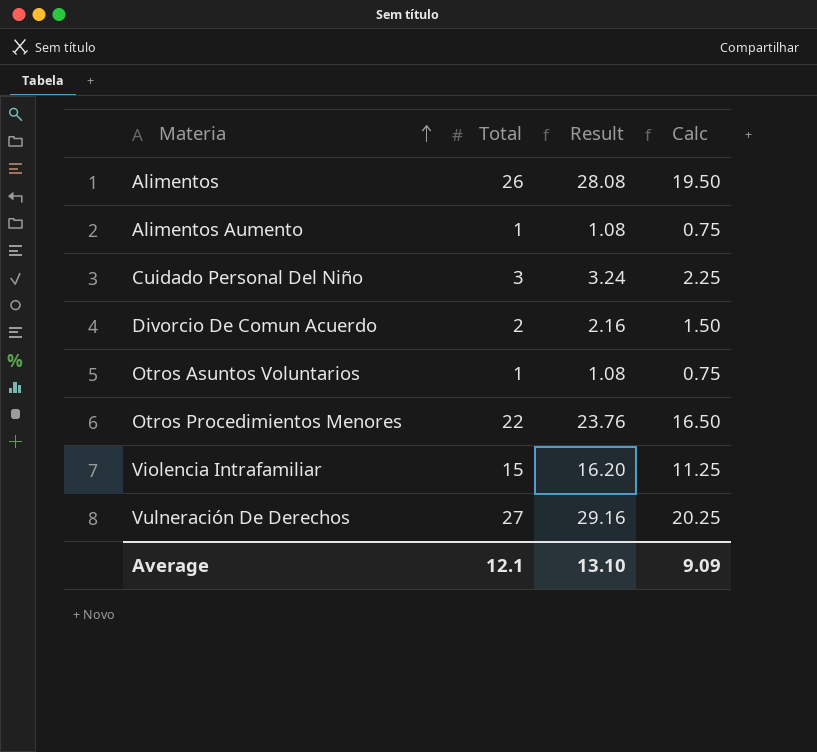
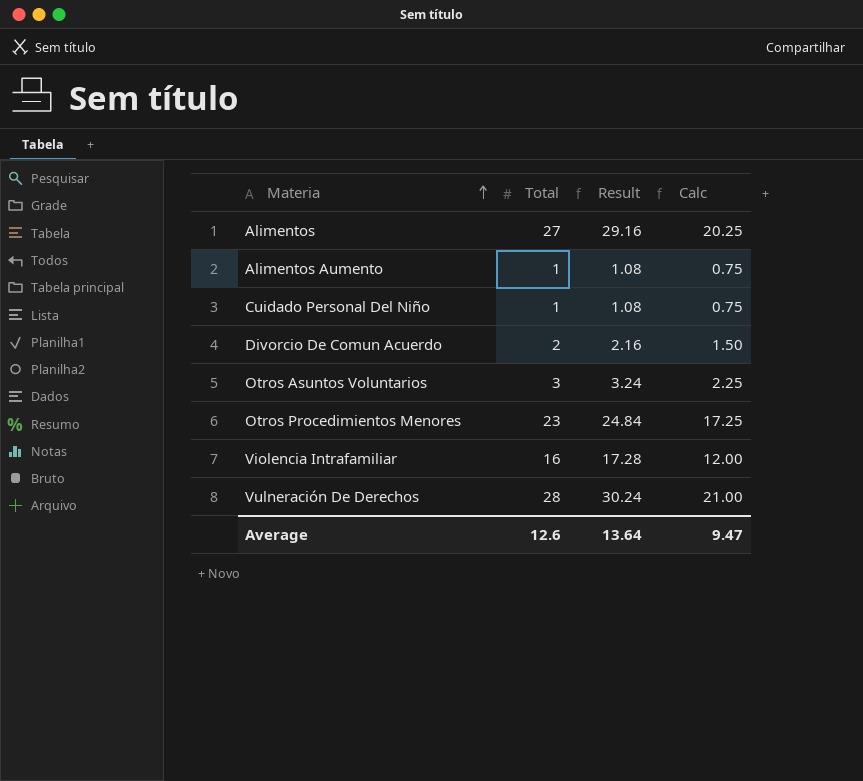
Alimentos | Total: 26 -> 27
Alimentos | Result: 28.08 -> 29.16
Alimentos | Calc: 19.50 -> 20.25
Cuidado Personal Del Niño | Total: 3 -> 1
Cuidado Personal Del Niño | Result: 3.24 -> 1.08
Cuidado Personal Del Niño | Calc: 2.25 -> 0.75
Otros Asuntos Voluntarios | Total: 1 -> 3
Otros Asuntos Voluntarios | Result: 1.08 -> 3.24
Otros Asuntos Voluntarios | Calc: 0.75 -> 2.25
Otros Procedimientos Menores | Total: 22 -> 23
Otros Procedimientos Menores | Result: 23.76 -> 24.84
Otros Procedimientos Menores | Calc: 16.50 -> 17.25
Violencia Intrafamiliar | Total: 15 -> 16
Violencia Intrafamiliar | Result: 16.20 -> 17.28
Violencia Intrafamiliar | Calc: 11.25 -> 12.00
Vulneración De Derechos | Total: 27 -> 28
Vulneración De Derechos | Result: 29.16 -> 30.24
Vulneración De Derechos | Calc: 20.25 -> 21.00
Average | Total: 12.1 -> 12.6
Average | Result: 13.10 -> 13.64
Average | Calc: 9.09 -> 9.47

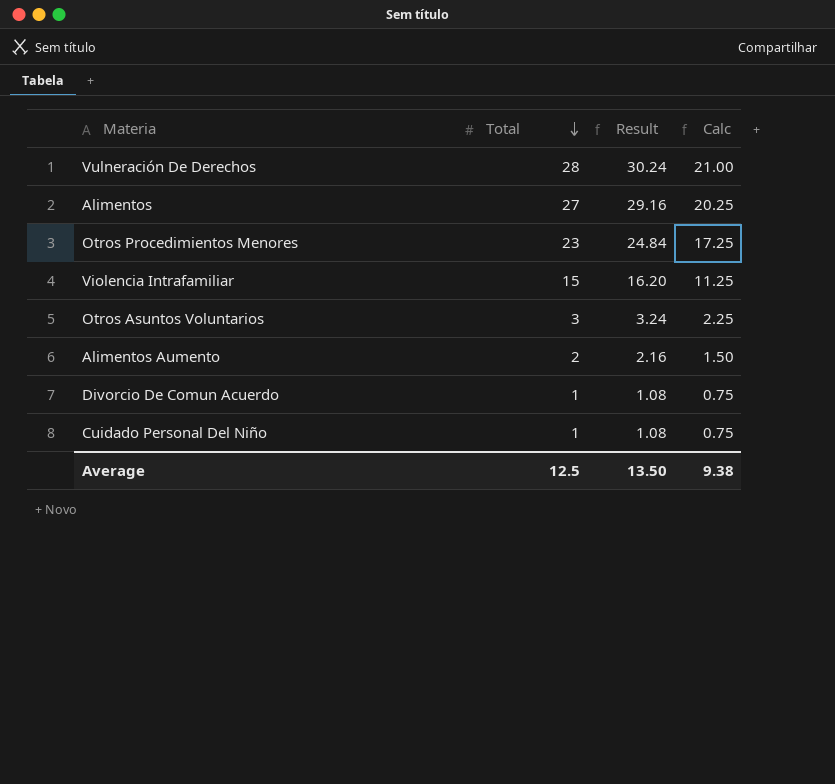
row order: Materia ascending -> Total descending
Violencia Intrafamiliar | Total: 16 -> 15
Violencia Intrafamiliar | Result: 17.28 -> 16.20
Violencia Intrafamiliar | Calc: 12.00 -> 11.25
Alimentos Aumento | Total: 1 -> 2
Alimentos Aumento | Result: 1.08 -> 2.16
Alimentos Aumento | Calc: 0.75 -> 1.50
Divorcio De Comun Acuerdo | Total: 2 -> 1
Divorcio De Comun Acuerdo | Result: 2.16 -> 1.08
Divorcio De Comun Acuerdo | Calc: 1.50 -> 0.75
Average | Total: 12.6 -> 12.5
Average | Result: 13.64 -> 13.50
Average | Calc: 9.47 -> 9.38

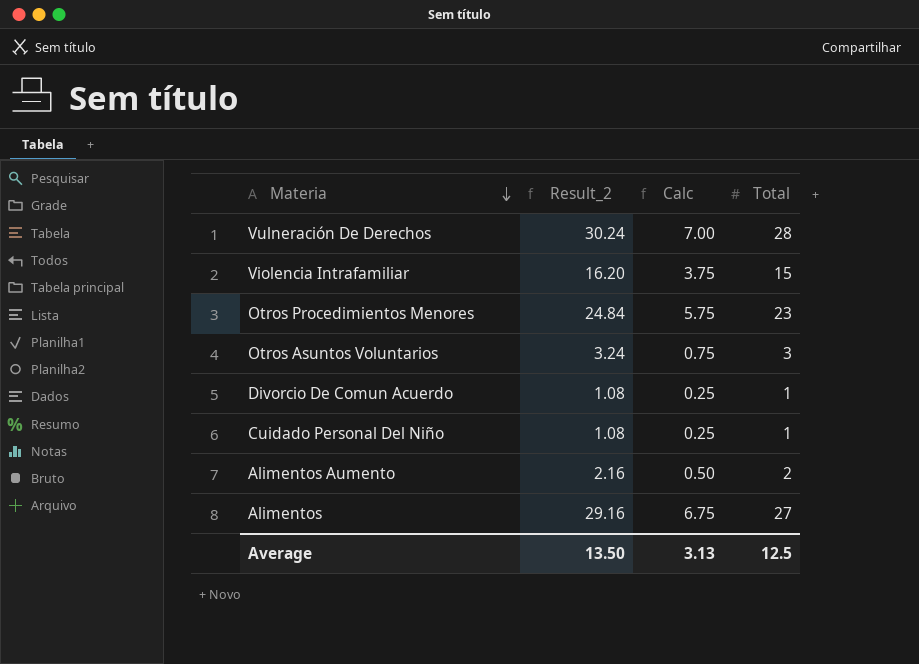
row order: Total descending -> Materia descending
column name: Result -> Result_2
column Calc | formula: [Total] * 0.75 -> [Total] * 0.25
column Total | position: 2 -> 4
Average | Calc: 9.38 -> 3.13

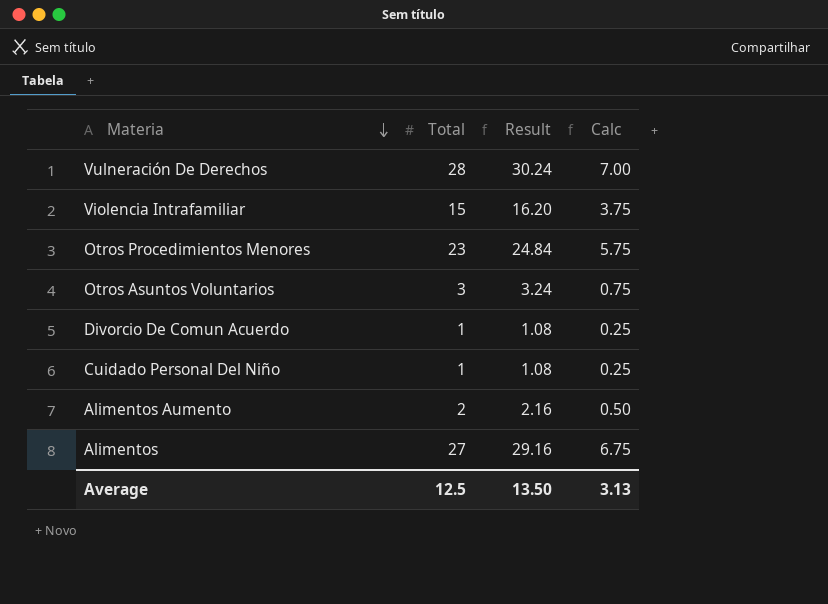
column Total | position: 4 -> 2
column name: Result_2 -> Result

